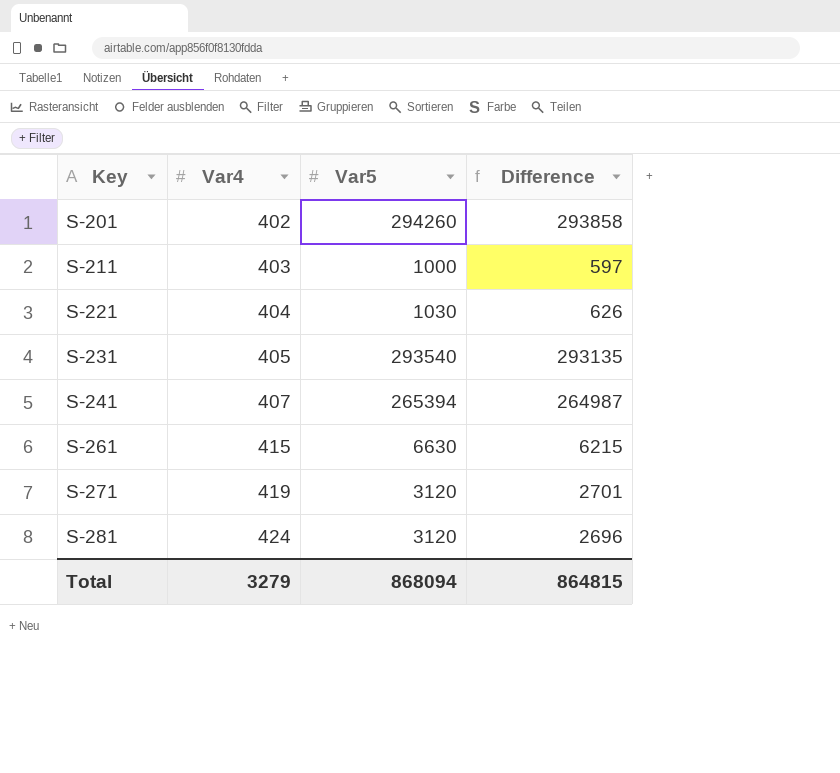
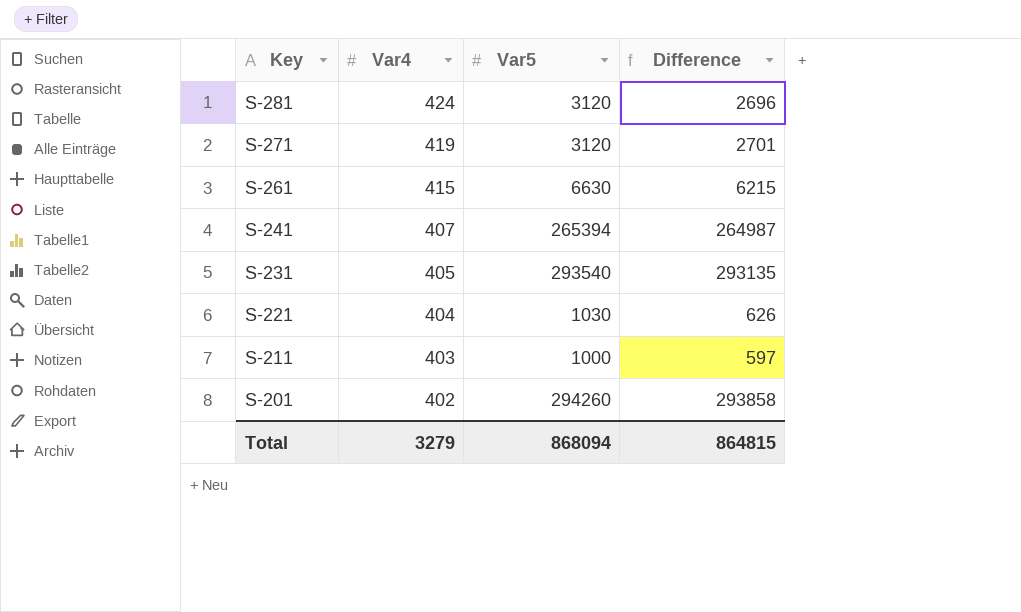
row order: Key ascending -> Key descending

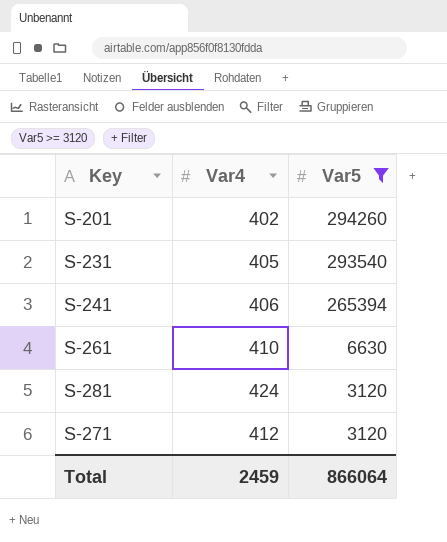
filter: none -> Var5 >= 3120
row order: Key descending -> Var5 descending
column Difference | formula: [Var5] - [Var4] -> none
S-241 | Var4: 407 -> 406
S-261 | Var4: 415 -> 410
S-271 | Var4: 419 -> 412
Total | Var4: 3279 -> 2459
Total | Var5: 868094 -> 866064

